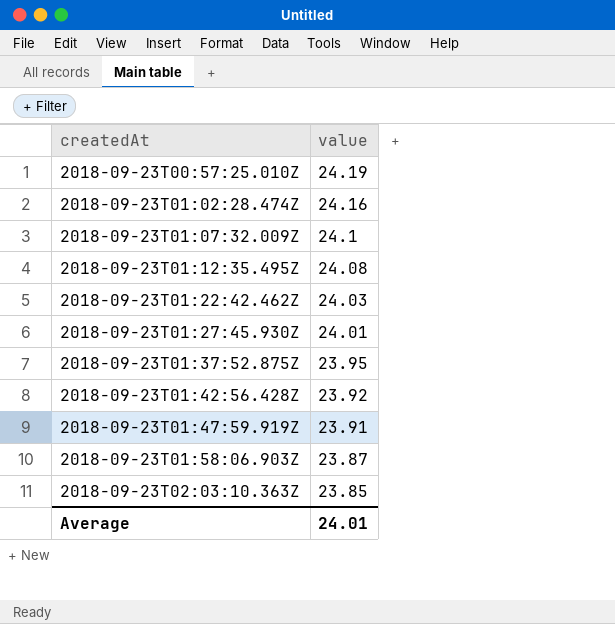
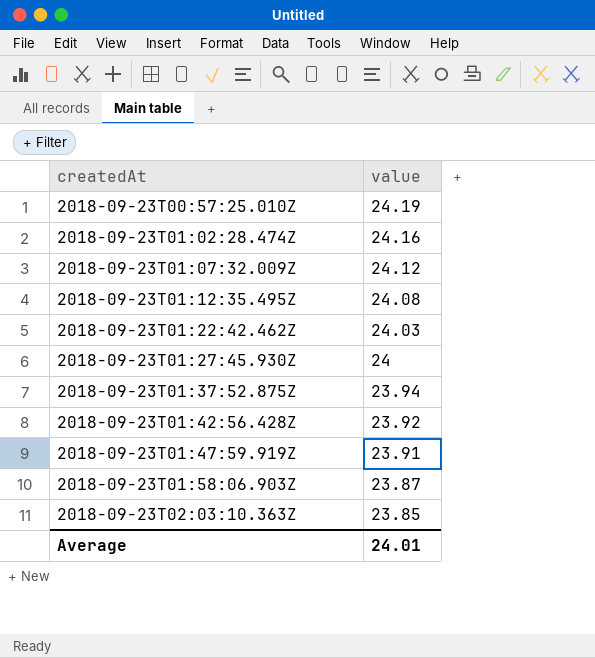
2018-09-23T01:07:32.009Z | value: 24.1 -> 24.12
2018-09-23T01:27:45.930Z | value: 24.01 -> 24
2018-09-23T01:37:52.875Z | value: 23.95 -> 23.94

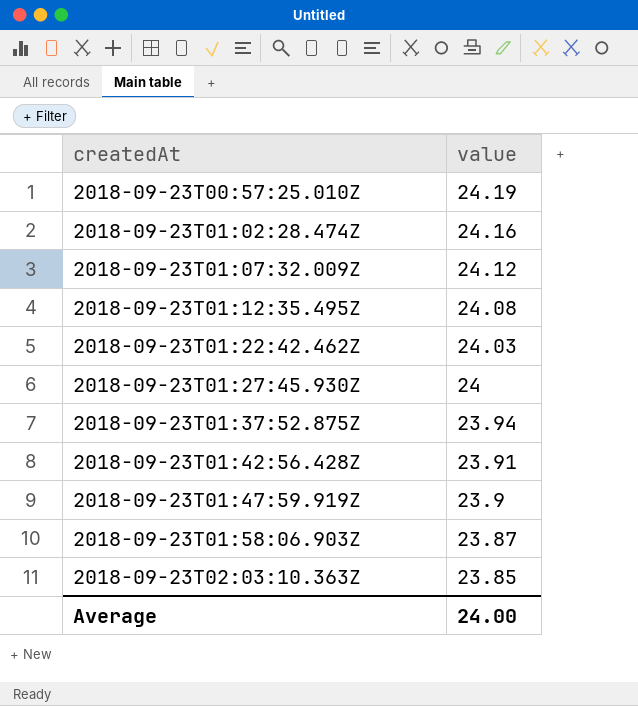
2018-09-23T01:42:56.428Z | value: 23.92 -> 23.91
2018-09-23T01:47:59.919Z | value: 23.91 -> 23.9
Average | value: 24.01 -> 24.00

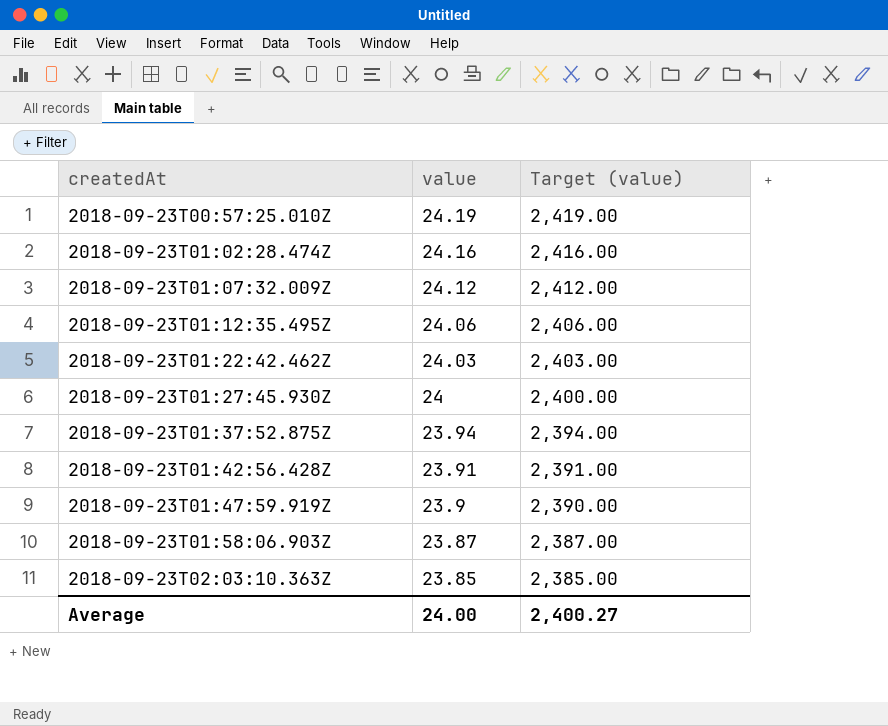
column Target (value) | formula: none -> [value] * 100
2018-09-23T01:12:35.495Z | value: 24.08 -> 24.06

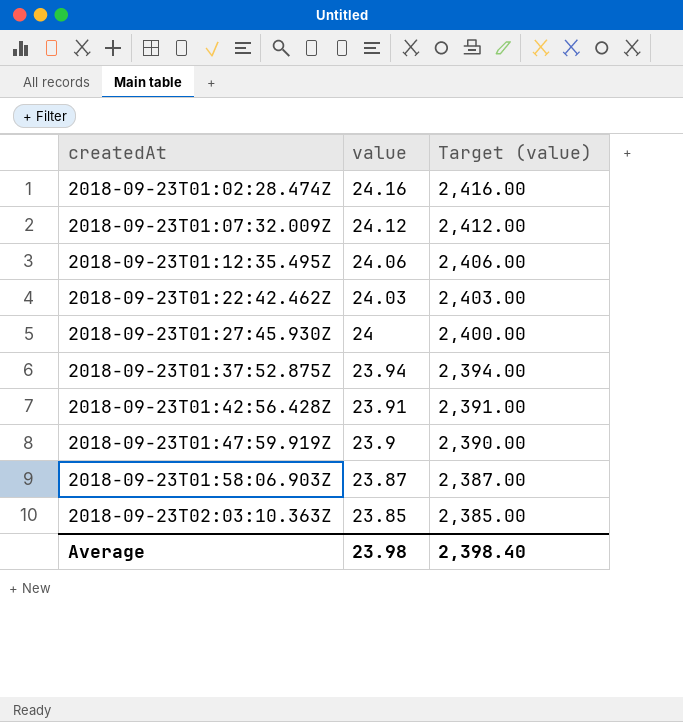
row 2018-09-23T00:57:25.010Z: 24.19 | 2,419.00 -> none
Average | value: 24.00 -> 23.98
Average | Target (value): 2,400.27 -> 2,398.40

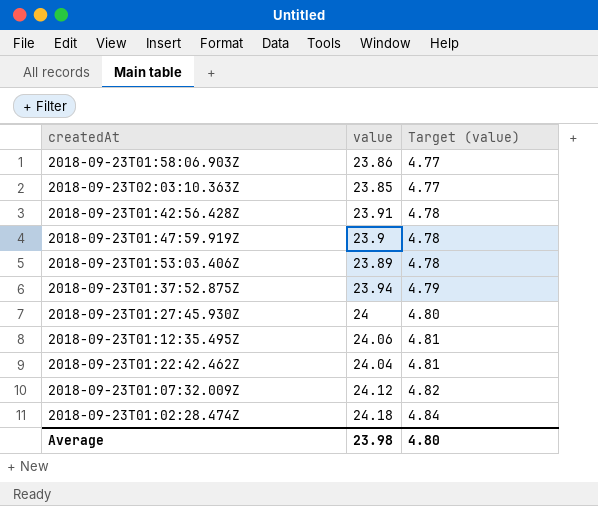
row order: createdAt ascending -> Target (value) ascending
column Target (value) | formula: [value] * 100 -> [value] * 0.2
2018-09-23T01:58:06.903Z | value: 23.87 -> 23.86
row 2018-09-23T01:53:03.406Z: none -> 23.89 | 4.78
2018-09-23T01:22:42.462Z | value: 24.03 -> 24.04
2018-09-23T01:02:28.474Z | value: 24.16 -> 24.18
Average | Target (value): 2,398.40 -> 4.80

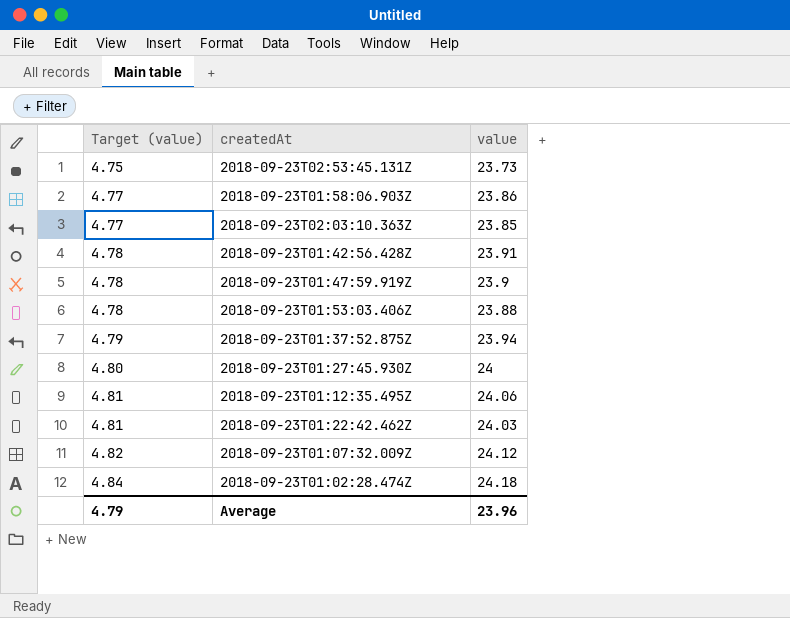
column Target (value) | position: 3 -> 1
row 2018-09-23T02:53:45.131Z: none -> 4.75 | 23.73
2018-09-23T01:53:03.406Z | value: 23.89 -> 23.88
2018-09-23T01:22:42.462Z | value: 24.04 -> 24.03
Average | Target (value): 4.80 -> 4.79
Average | value: 23.98 -> 23.96

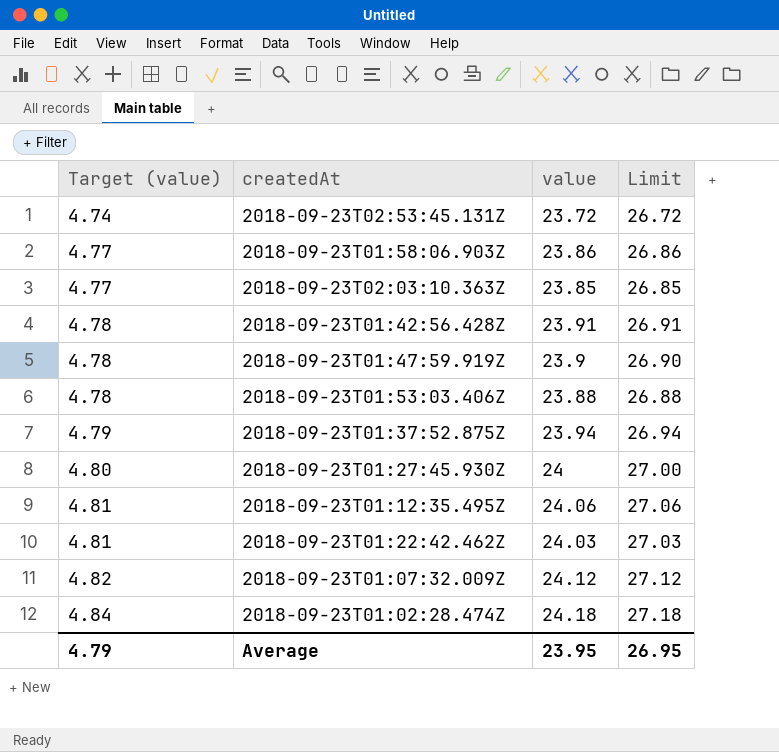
column Limit | formula: none -> [value] + 3
2018-09-23T02:53:45.131Z | Target (value): 4.75 -> 4.74
2018-09-23T02:53:45.131Z | value: 23.73 -> 23.72
Average | value: 23.96 -> 23.95

